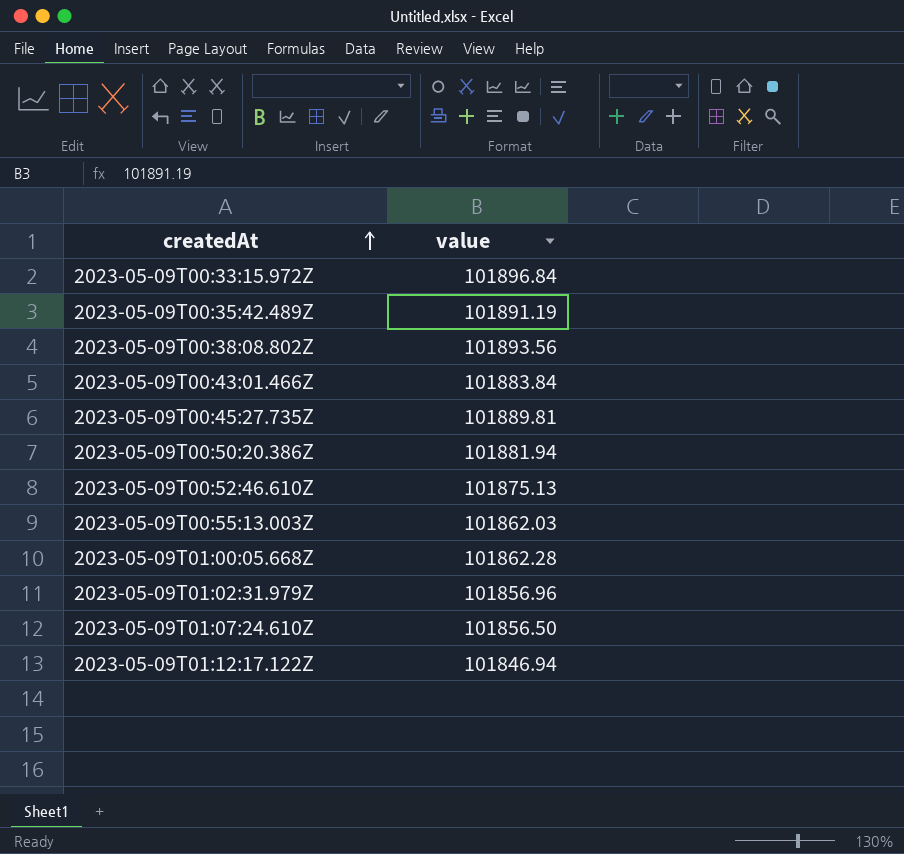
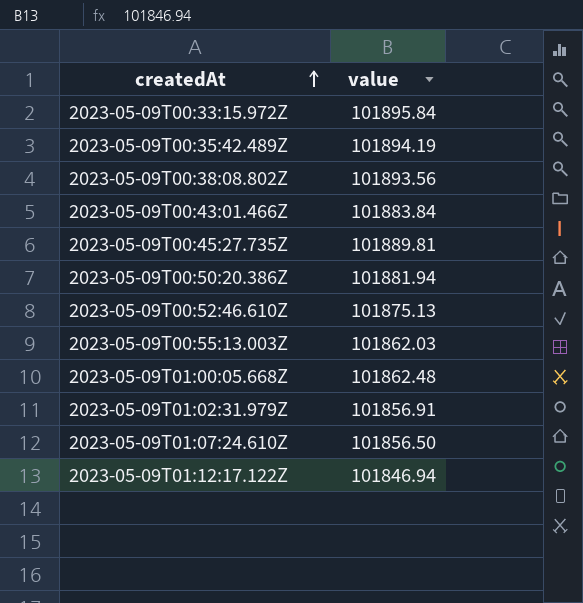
2023-05-09T00:33:15.972Z | value: 101896.84 -> 101895.84
2023-05-09T00:35:42.489Z | value: 101891.19 -> 101894.19
2023-05-09T01:00:05.668Z | value: 101862.28 -> 101862.48
2023-05-09T01:02:31.979Z | value: 101856.96 -> 101856.91

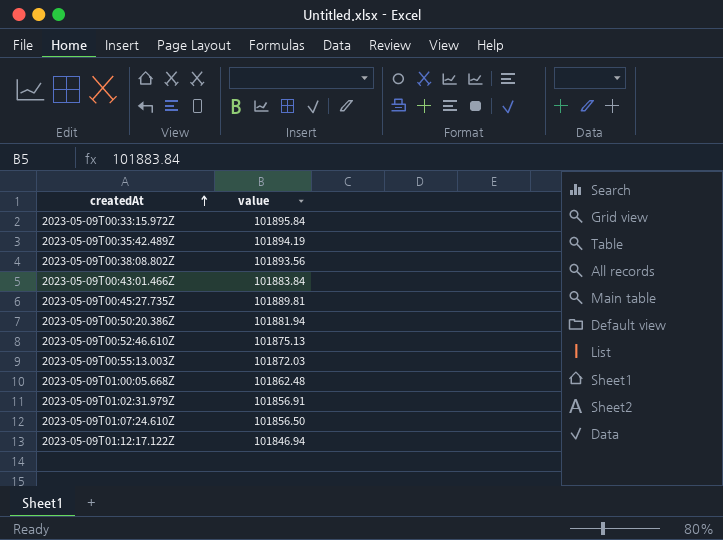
2023-05-09T00:55:13.003Z | value: 101862.03 -> 101872.03

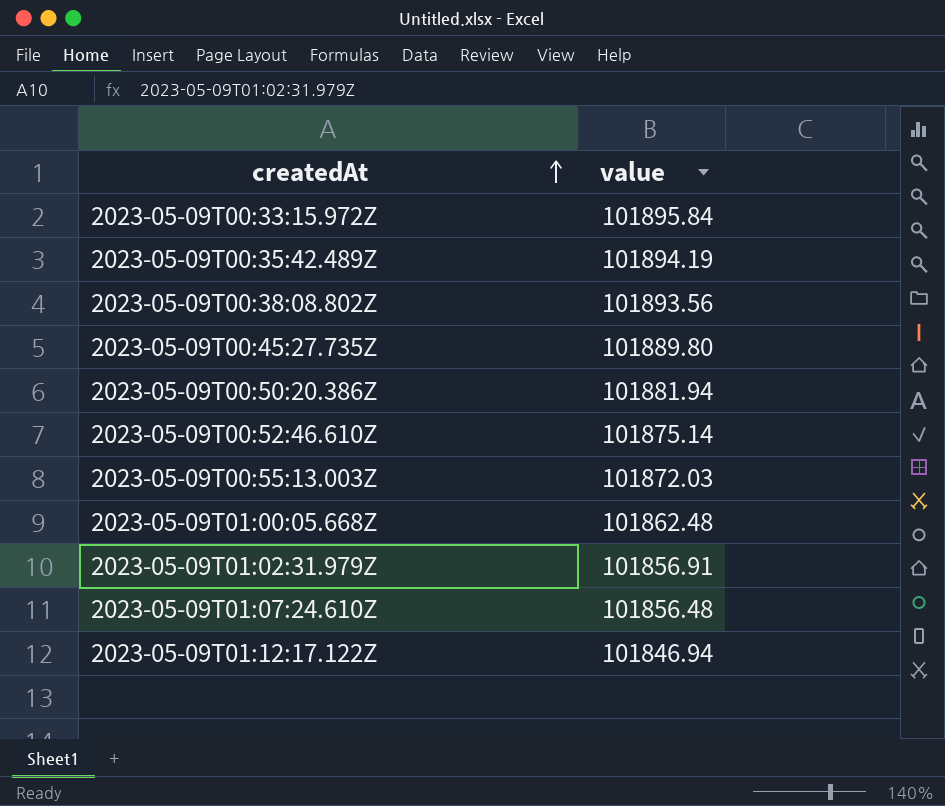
row 2023-05-09T00:43:01.466Z: 101883.84 -> none
2023-05-09T00:45:27.735Z | value: 101889.81 -> 101889.80
2023-05-09T00:52:46.610Z | value: 101875.13 -> 101875.14
2023-05-09T01:07:24.610Z | value: 101856.50 -> 101856.48

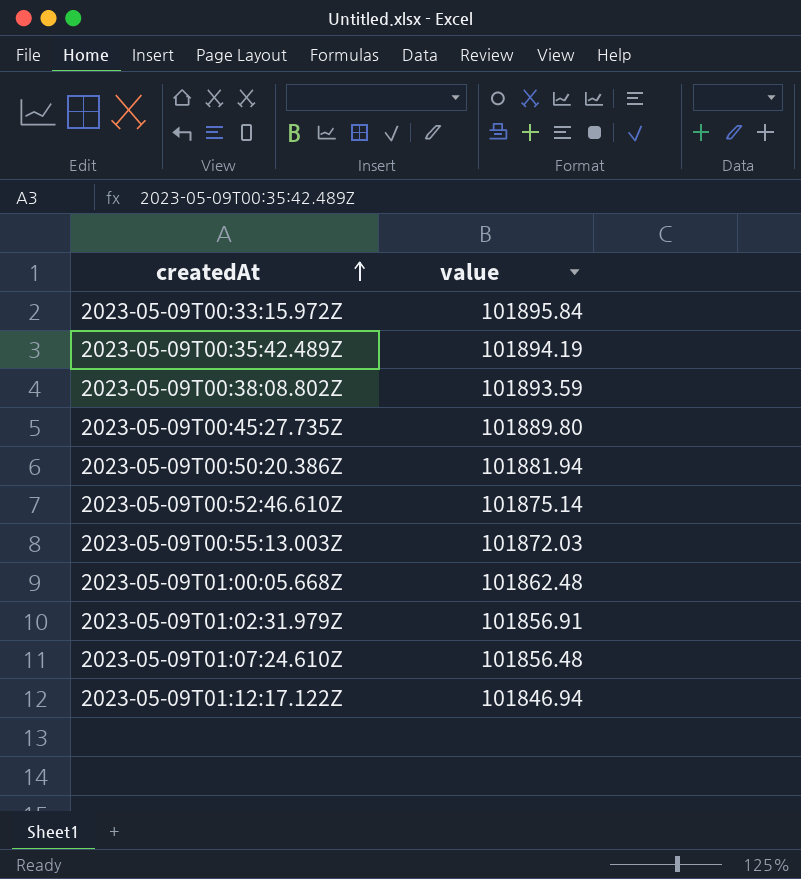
2023-05-09T00:38:08.802Z | value: 101893.56 -> 101893.59

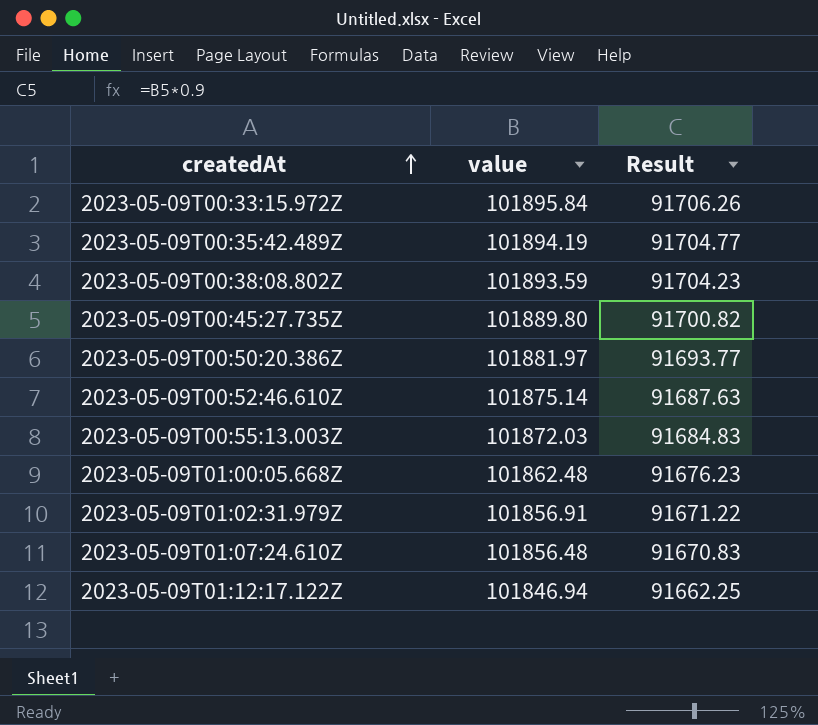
column Result | formula: none -> [value] * 0.9
2023-05-09T00:50:20.386Z | value: 101881.94 -> 101881.97

